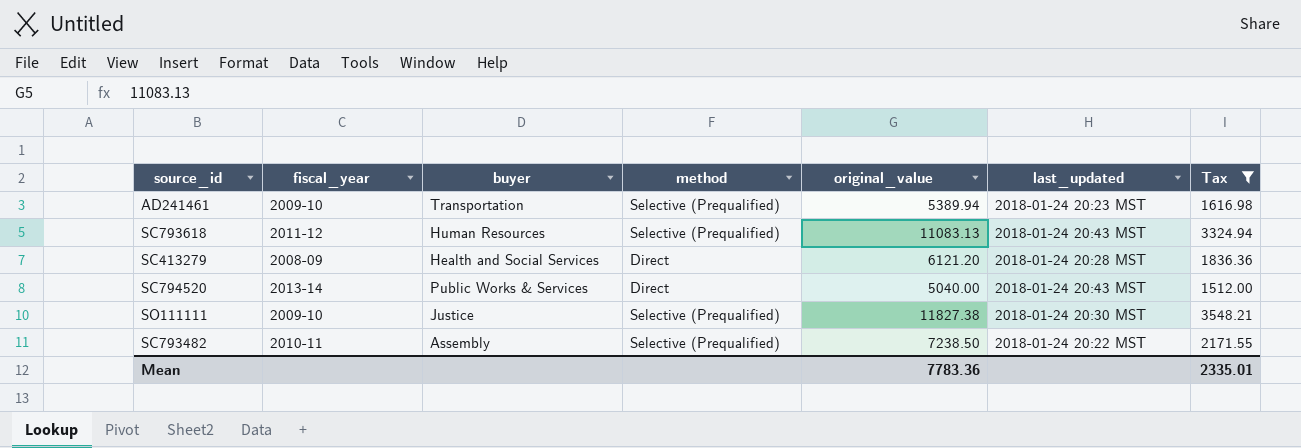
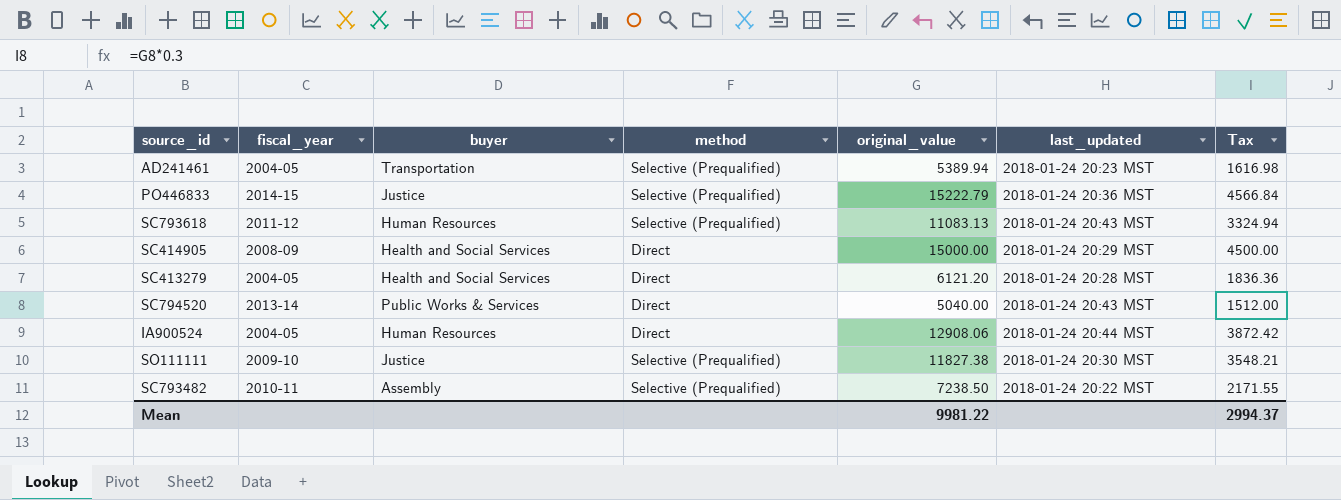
filter: Tax <= 3548.21 -> none
AD241461 | fiscal_year: 2009-10 -> 2004-05
SC413279 | fiscal_year: 2008-09 -> 2004-05
Mean | original_value: 7783.36 -> 9981.22
Mean | Tax: 2335.01 -> 2994.37

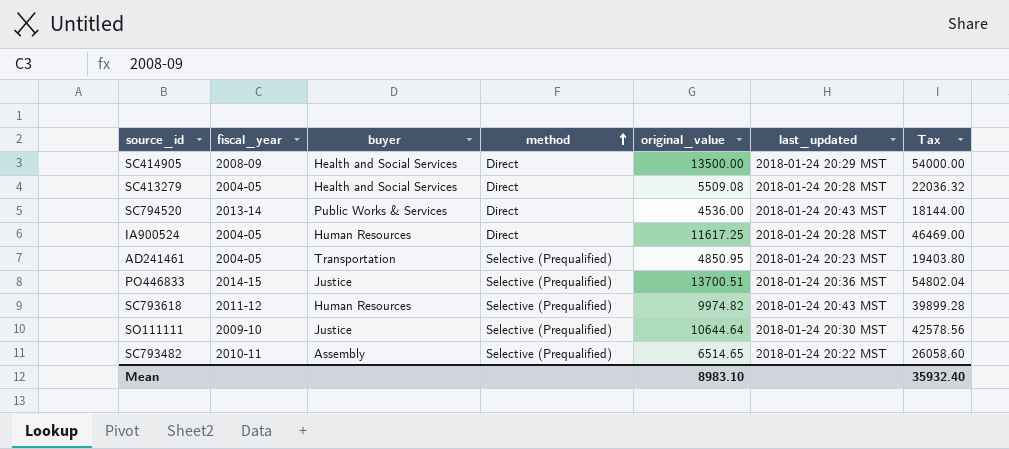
row order: none -> method ascending
column Tax | formula: [original_value] * 0.3 -> [original_value] * 4
SC414905 | original_value: 15000.00 -> 13500.00
SC413279 | original_value: 6121.20 -> 5509.08
SC794520 | original_value: 5040.00 -> 4536.00
IA900524 | original_value: 12908.06 -> 11617.25
IA900524 | last_updated: 2018-01-24 20:44 MST -> 2018-01-24 20:28 MST
AD241461 | original_value: 5389.94 -> 4850.95
PO446833 | original_value: 15222.79 -> 13700.51
SC793618 | original_value: 11083.13 -> 9974.82
SO111111 | original_value: 11827.38 -> 10644.64
SC793482 | original_value: 7238.50 -> 6514.65
Mean | original_value: 9981.22 -> 8983.10
Mean | Tax: 2994.37 -> 35932.40

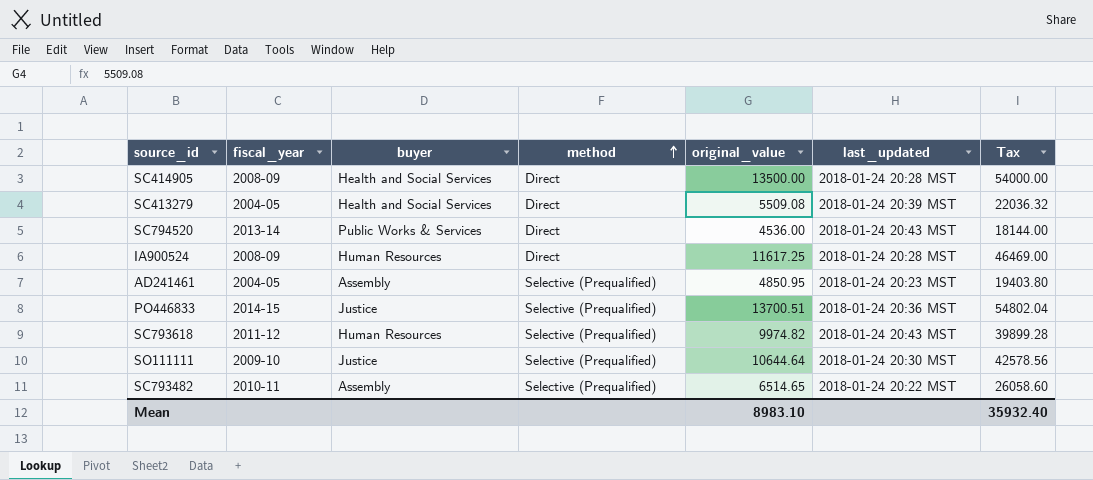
SC414905 | last_updated: 2018-01-24 20:29 MST -> 2018-01-24 20:28 MST
SC413279 | last_updated: 2018-01-24 20:28 MST -> 2018-01-24 20:39 MST
IA900524 | fiscal_year: 2004-05 -> 2008-09
AD241461 | buyer: Transportation -> Assembly

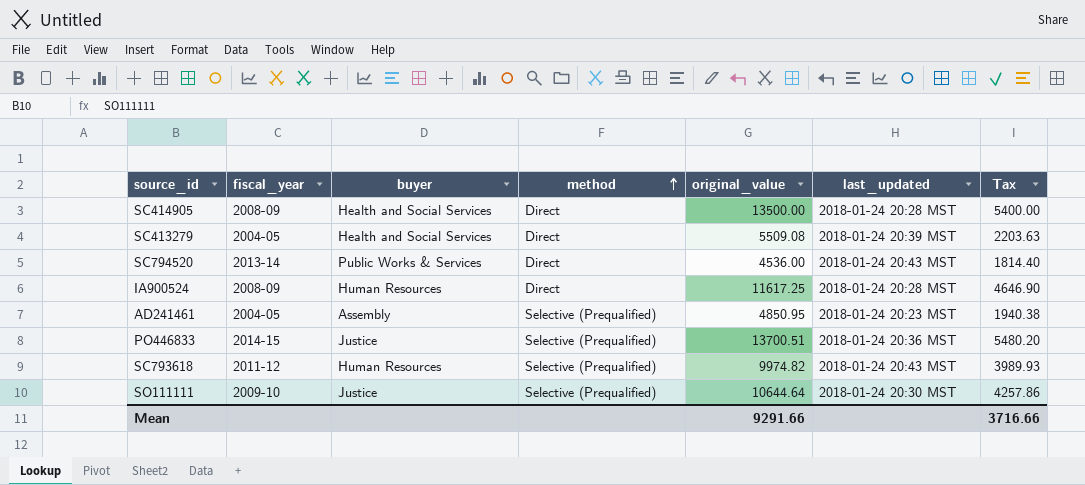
column Tax | formula: [original_value] * 4 -> [original_value] * 0.4
row SC793482: 2010-11 | Assembly | Selective (Prequalified) | 6514.65 | 2018-01-24 20:22 MST | 26058.60 -> none
Mean | original_value: 8983.10 -> 9291.66
Mean | Tax: 35932.40 -> 3716.66

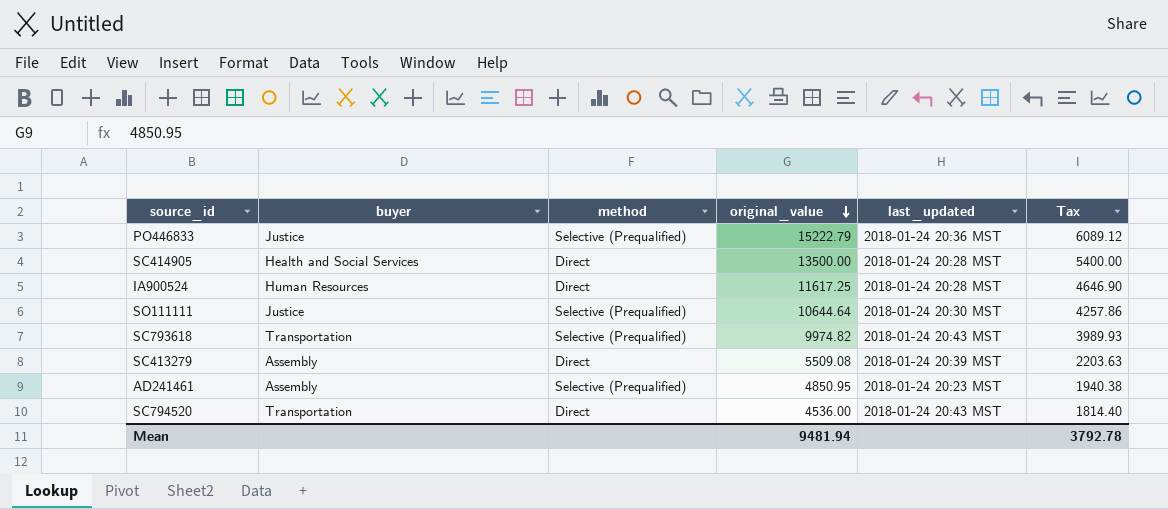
row order: method ascending -> original_value descending
column fiscal_year | position: 2 -> none
PO446833 | original_value: 13700.51 -> 15222.79
PO446833 | Tax: 5480.20 -> 6089.12
SC793618 | buyer: Human Resources -> Transportation
SC413279 | buyer: Health and Social Services -> Assembly
SC794520 | buyer: Public Works & Services -> Transportation
Mean | original_value: 9291.66 -> 9481.94
Mean | Tax: 3716.66 -> 3792.78

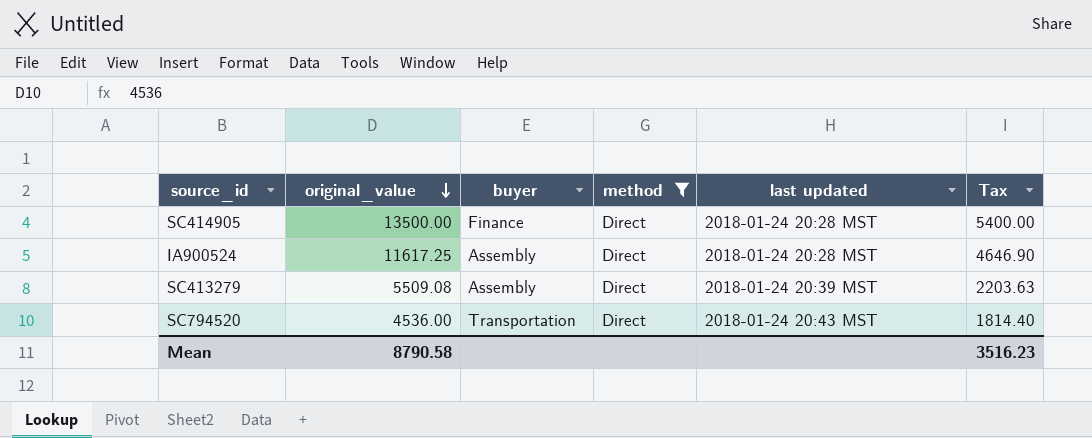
filter: none -> method = Direct
column original_value | position: 4 -> 2
column name: last_updated -> last updated
SC414905 | buyer: Health and Social Services -> Finance
IA900524 | buyer: Human Resources -> Assembly
Mean | original_value: 9481.94 -> 8790.58
Mean | Tax: 3792.78 -> 3516.23

